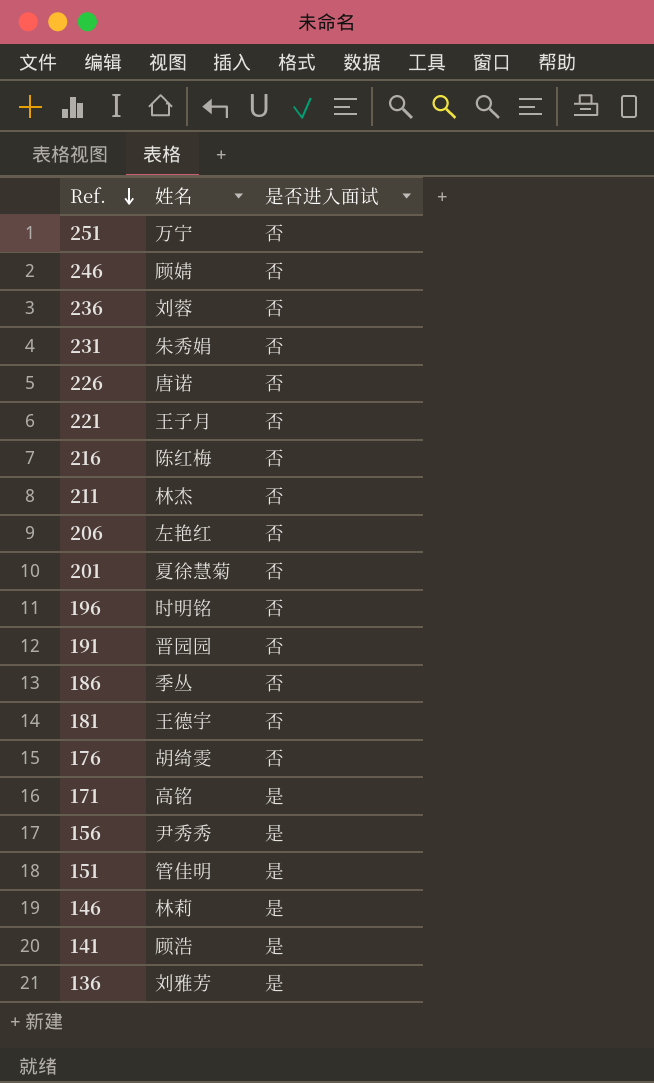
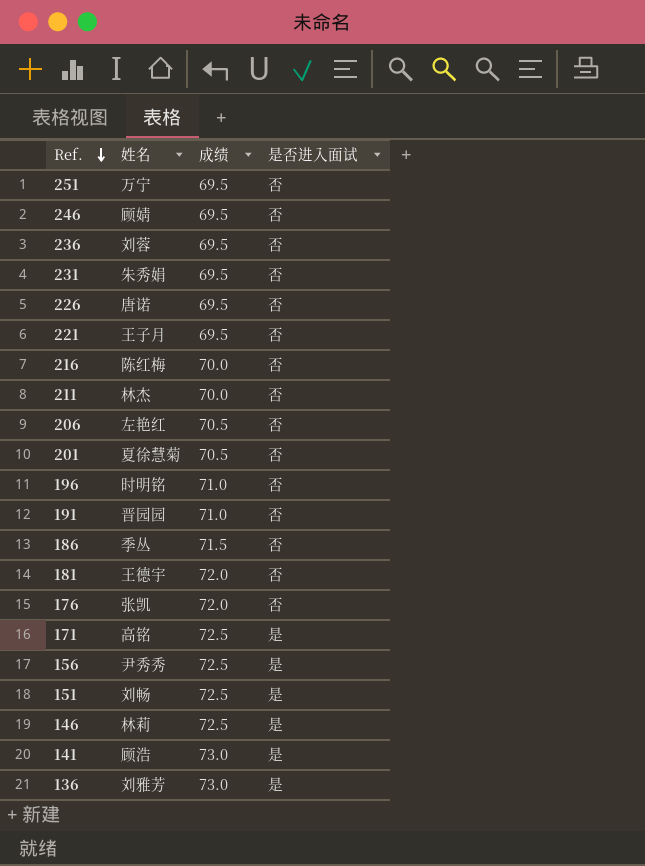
column 成绩 | position: none -> 3
176 | 姓名: 胡绮雯 -> 张凯
151 | 姓名: 管佳明 -> 刘畅

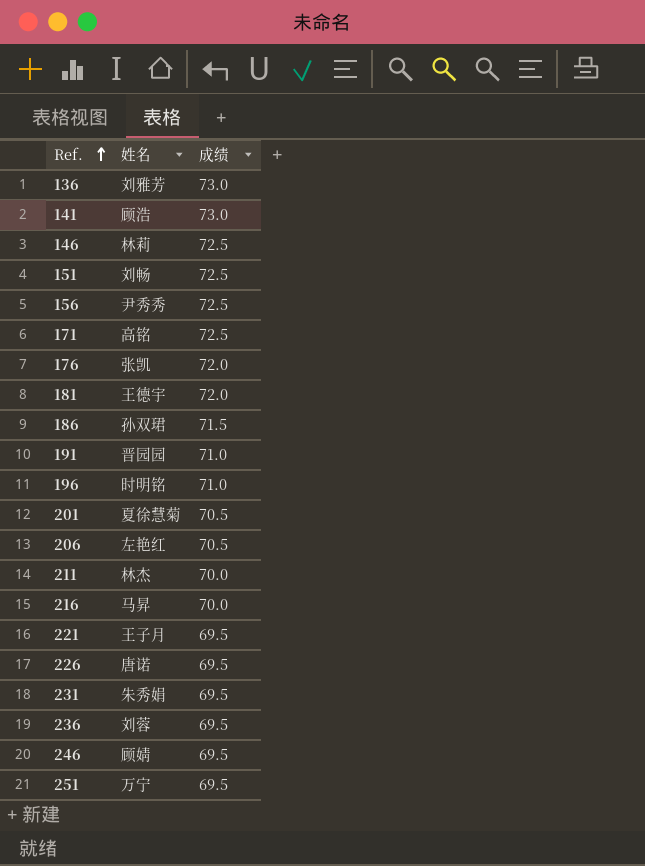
row order: Ref. descending -> Ref. ascending
column 是否进入面试 | position: 4 -> none
186 | 姓名: 季丛 -> 孙双珺
216 | 姓名: 陈红梅 -> 马昇

